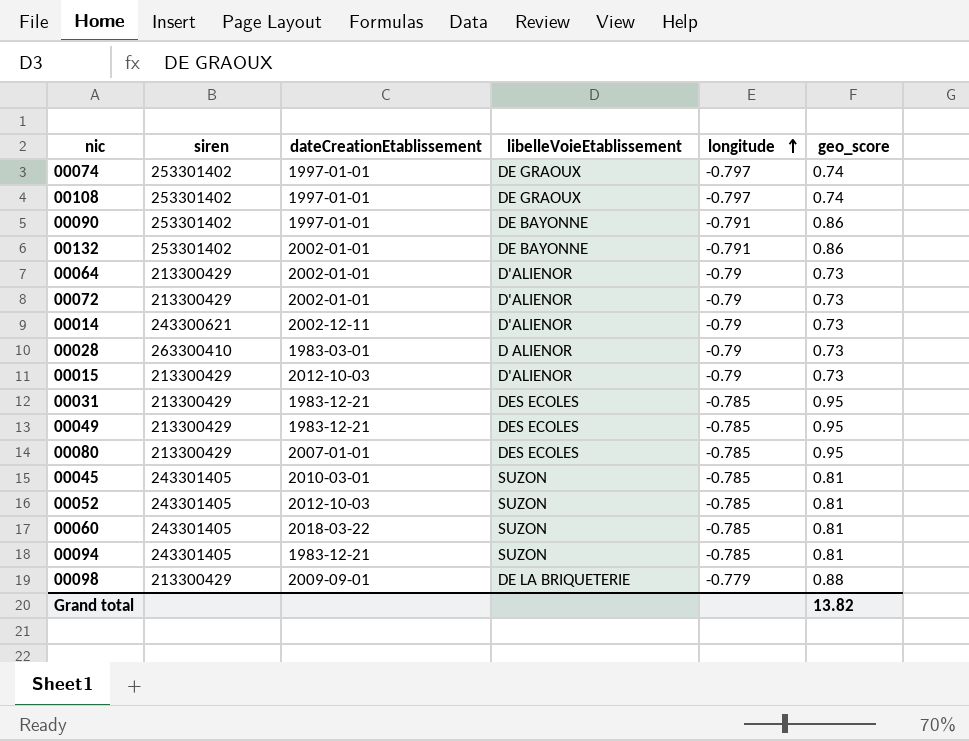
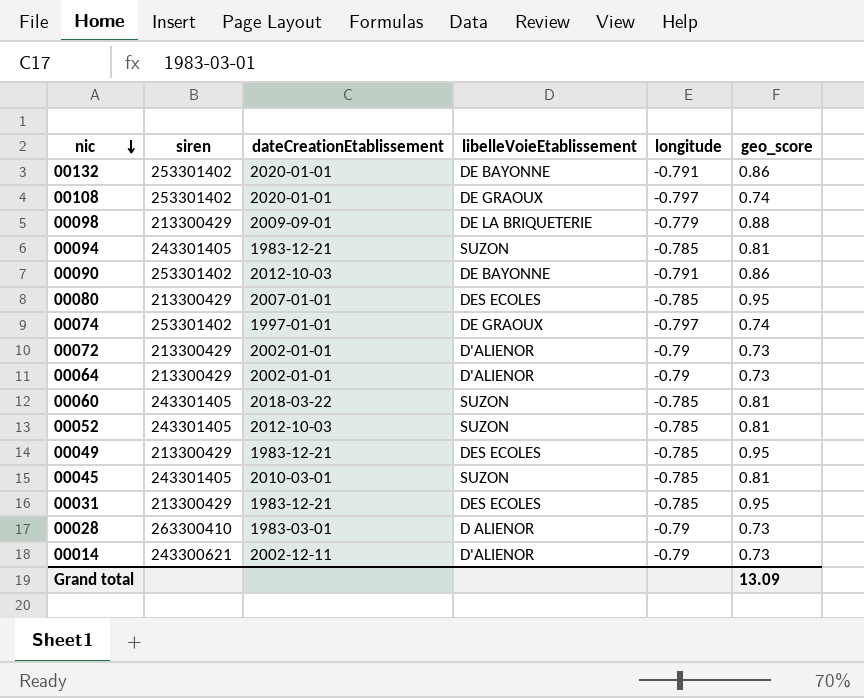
row order: longitude ascending -> nic descending
row 00015: 213300429 | 2012-10-03 | D'ALIENOR | -0.79 | 0.73 -> none
00132 | dateCreationEtablissement: 2002-01-01 -> 2020-01-01
00108 | dateCreationEtablissement: 1997-01-01 -> 2020-01-01
00090 | dateCreationEtablissement: 1997-01-01 -> 2012-10-03
Grand total | geo_score: 13.82 -> 13.09

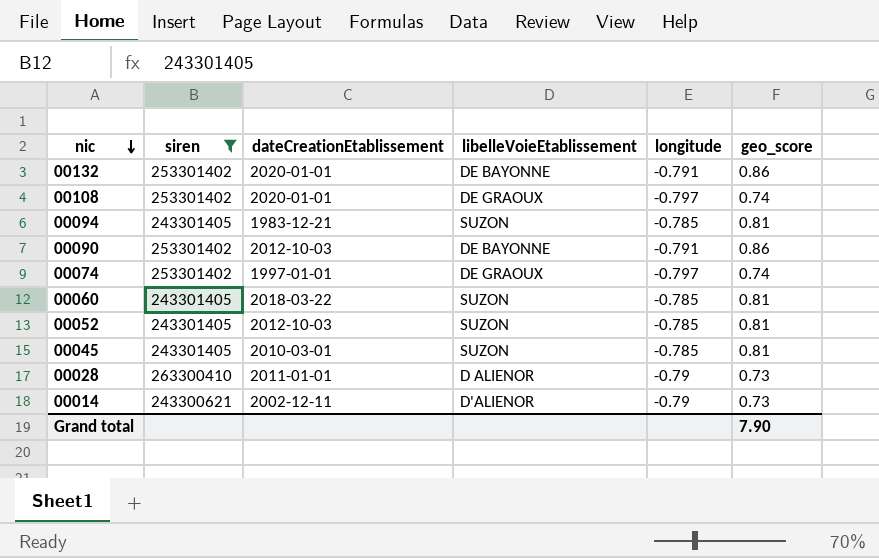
filter: none -> siren != 213300429
00028 | dateCreationEtablissement: 1983-03-01 -> 2011-01-01
Grand total | geo_score: 13.09 -> 7.90

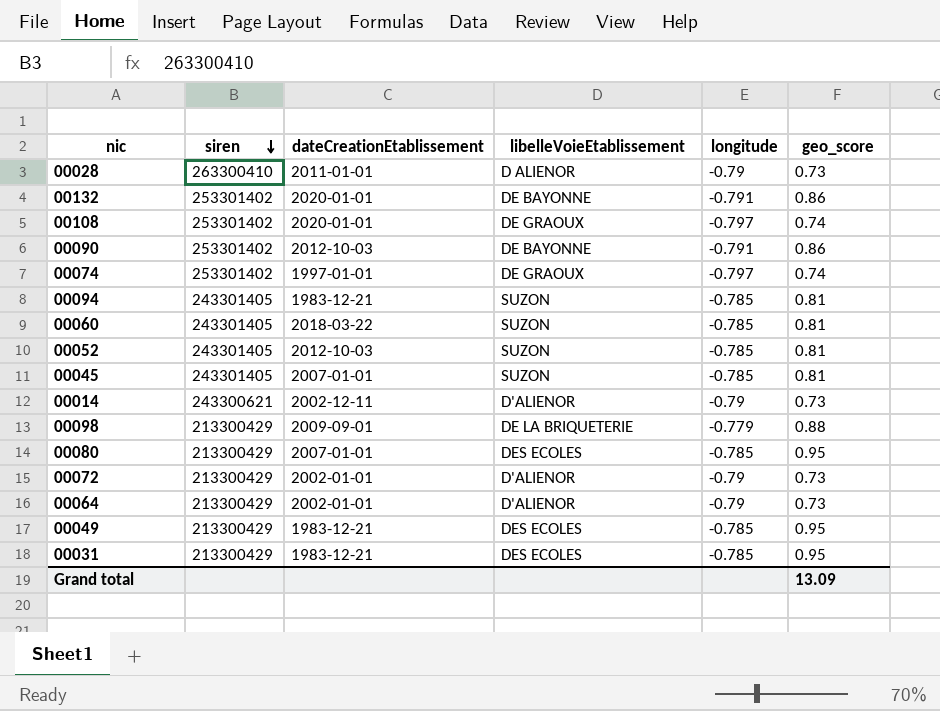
filter: siren != 213300429 -> none
row order: nic descending -> siren descending
00045 | dateCreationEtablissement: 2010-03-01 -> 2007-01-01
Grand total | geo_score: 7.90 -> 13.09

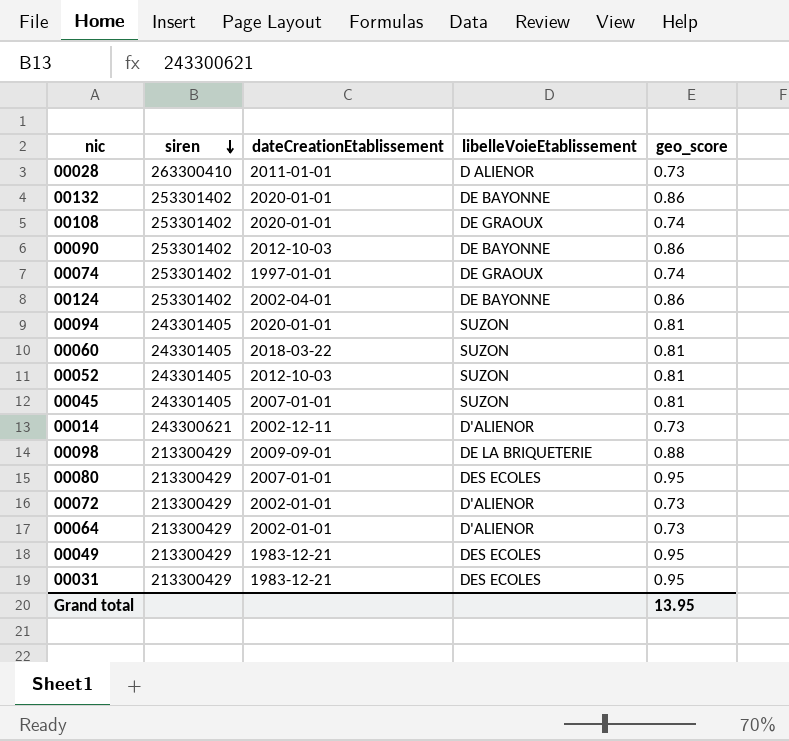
column longitude | position: 5 -> none
row 00124: none -> 253301402 | 2002-04-01 | DE BAYONNE | 0.86
00094 | dateCreationEtablissement: 1983-12-21 -> 2020-01-01
Grand total | geo_score: 13.09 -> 13.95

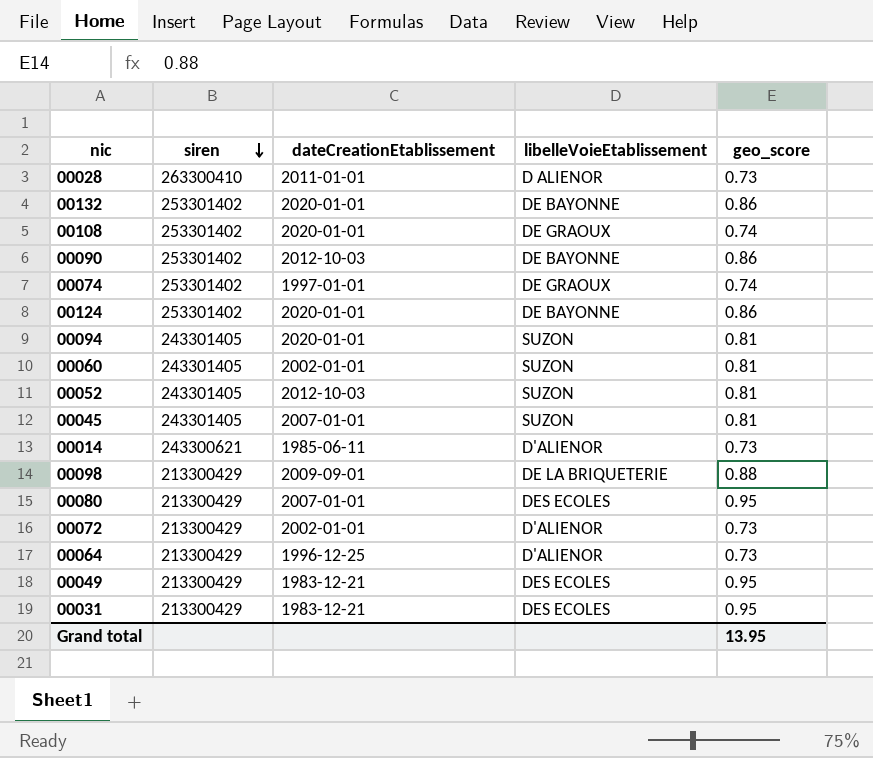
00124 | dateCreationEtablissement: 2002-04-01 -> 2020-01-01
00060 | dateCreationEtablissement: 2018-03-22 -> 2002-01-01
00014 | dateCreationEtablissement: 2002-12-11 -> 1985-06-11
00064 | dateCreationEtablissement: 2002-01-01 -> 1996-12-25

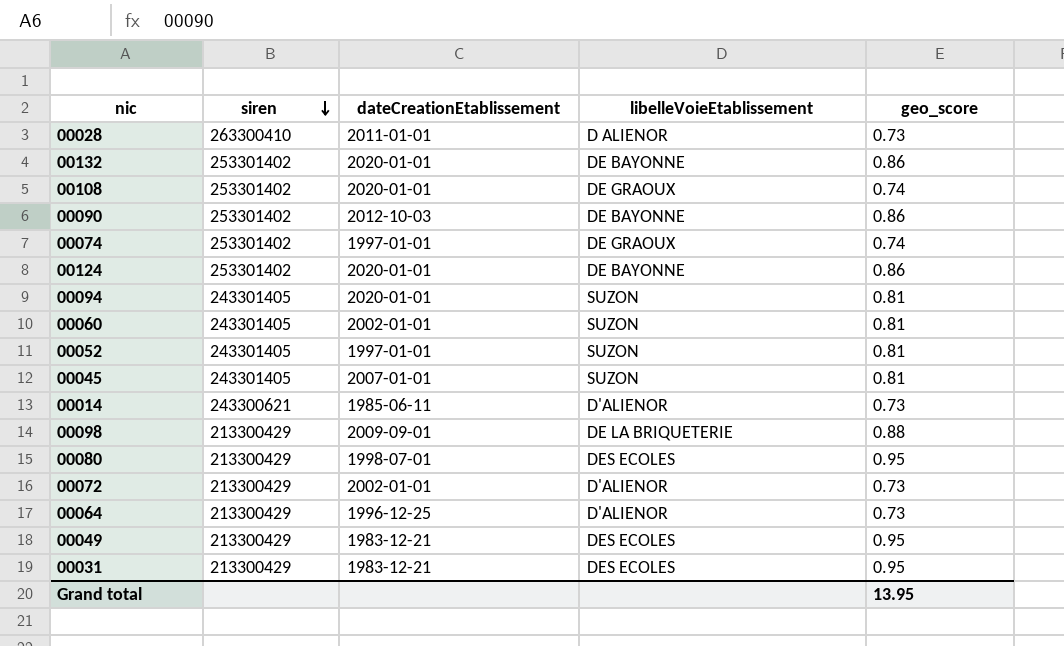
00052 | dateCreationEtablissement: 2012-10-03 -> 1997-01-01
00080 | dateCreationEtablissement: 2007-01-01 -> 1998-07-01

